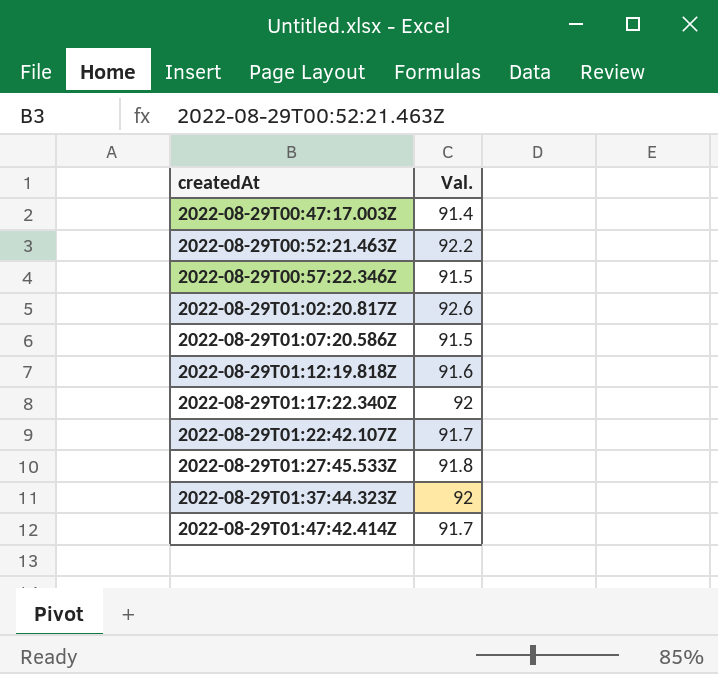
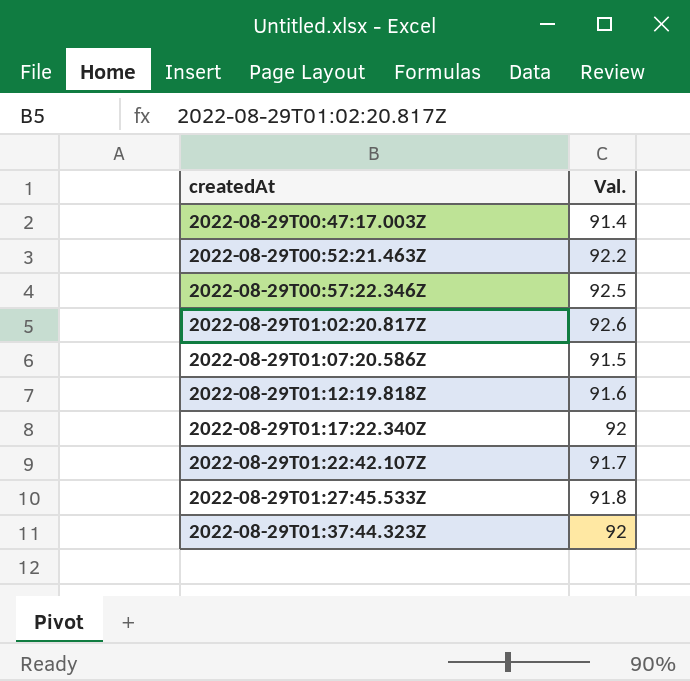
row 2022-08-29T01:47:42.414Z: 91.7 -> none
2022-08-29T00:57:22.346Z | Val.: 91.5 -> 92.5

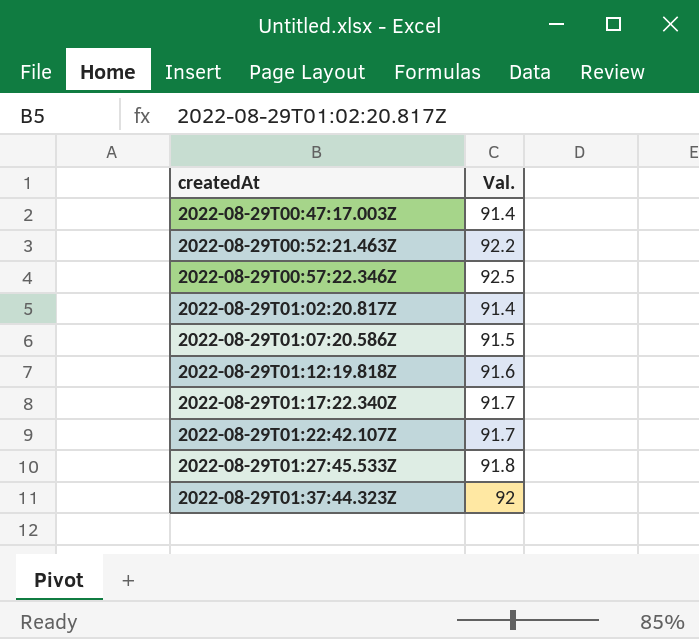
2022-08-29T01:02:20.817Z | Val.: 92.6 -> 91.4
2022-08-29T01:17:22.340Z | Val.: 92 -> 91.7

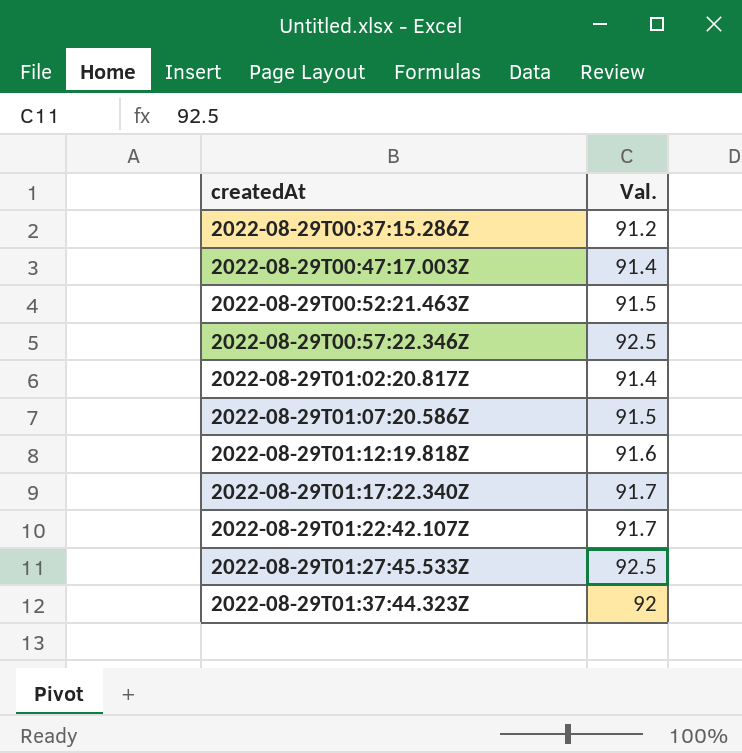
row 2022-08-29T00:37:15.286Z: none -> 91.2
2022-08-29T00:52:21.463Z | Val.: 92.2 -> 91.5
2022-08-29T01:27:45.533Z | Val.: 91.8 -> 92.5

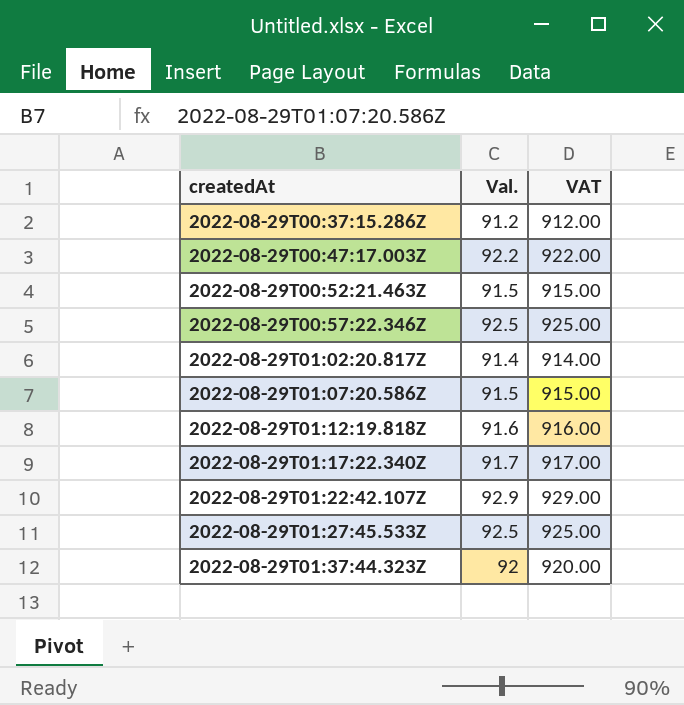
column VAT | formula: none -> [Val.] * 10
2022-08-29T00:47:17.003Z | Val.: 91.4 -> 92.2
2022-08-29T01:22:42.107Z | Val.: 91.7 -> 92.9

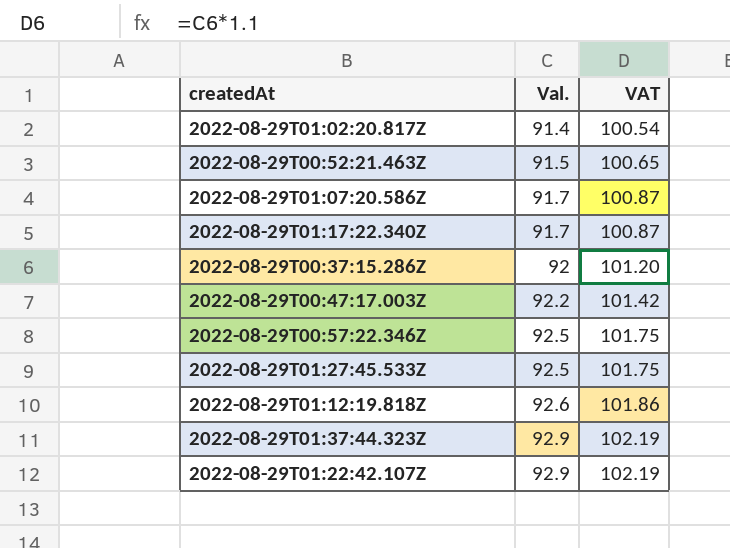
row order: createdAt ascending -> Val. ascending
column VAT | formula: [Val.] * 10 -> [Val.] * 1.1
2022-08-29T01:07:20.586Z | Val.: 91.5 -> 91.7
2022-08-29T00:37:15.286Z | Val.: 91.2 -> 92
2022-08-29T01:12:19.818Z | Val.: 91.6 -> 92.6
2022-08-29T01:37:44.323Z | Val.: 92 -> 92.9

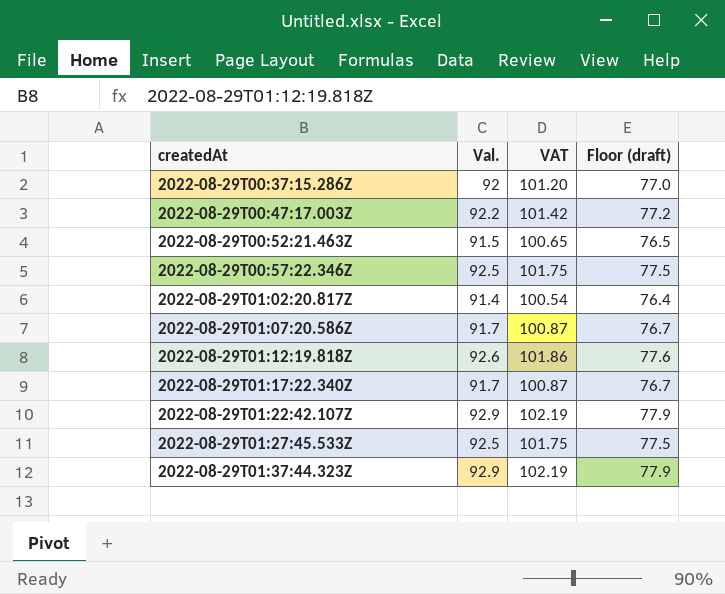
row order: Val. ascending -> createdAt ascending
column Floor (draft) | formula: none -> [Val.] - 15

